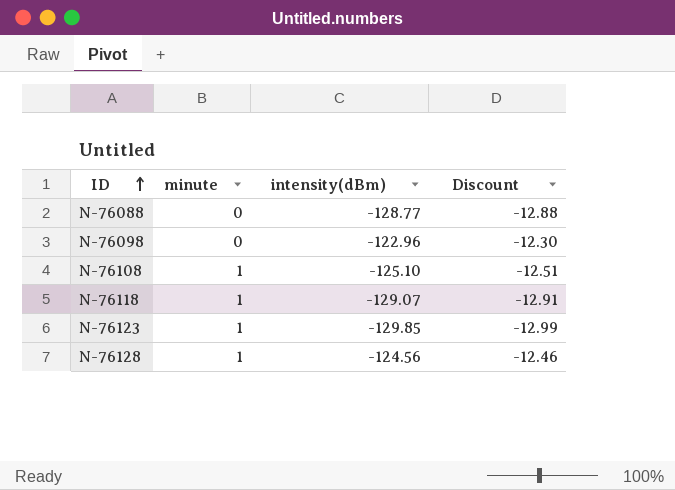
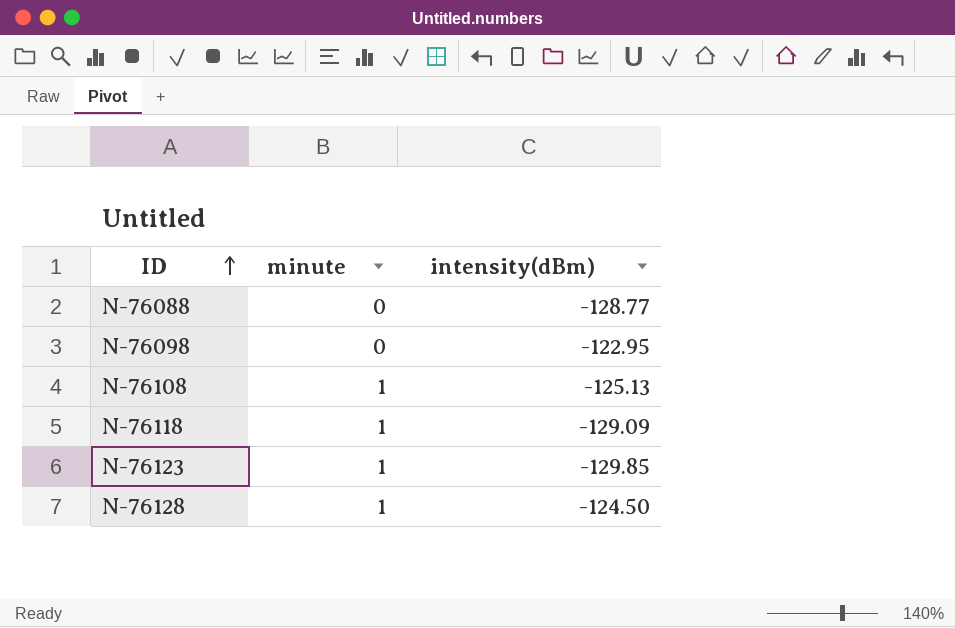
column Discount | formula: [intensity(dBm)] * 0.1 -> none
N-76098 | intensity(dBm): -122.96 -> -122.95
N-76108 | intensity(dBm): -125.10 -> -125.13
N-76118 | intensity(dBm): -129.07 -> -129.09
N-76128 | intensity(dBm): -124.56 -> -124.50

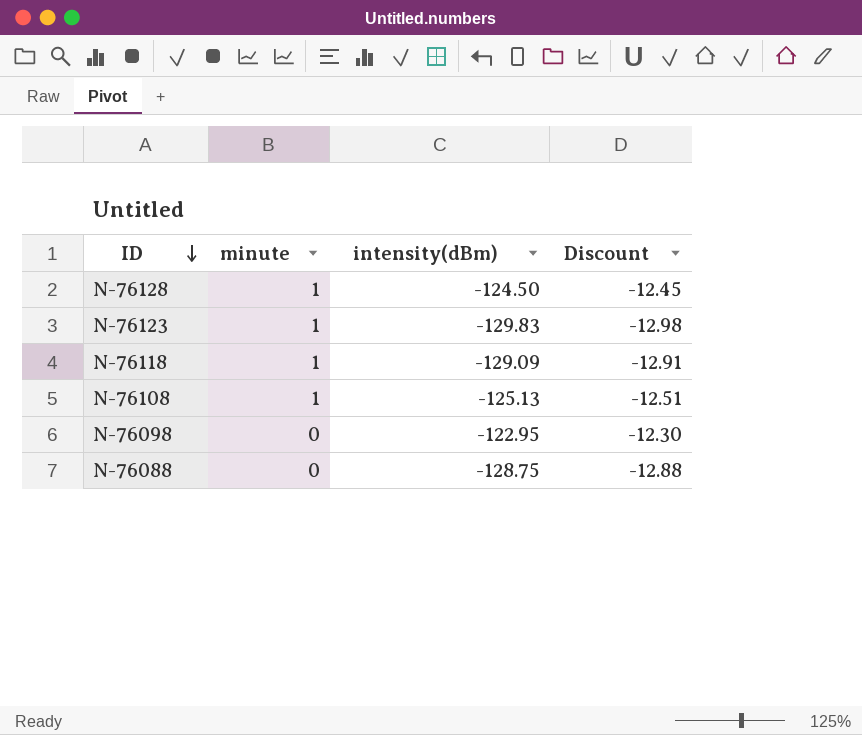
row order: ID ascending -> ID descending
column Discount | formula: none -> [intensity(dBm)] * 0.1
N-76123 | intensity(dBm): -129.85 -> -129.83
N-76088 | intensity(dBm): -128.77 -> -128.75

